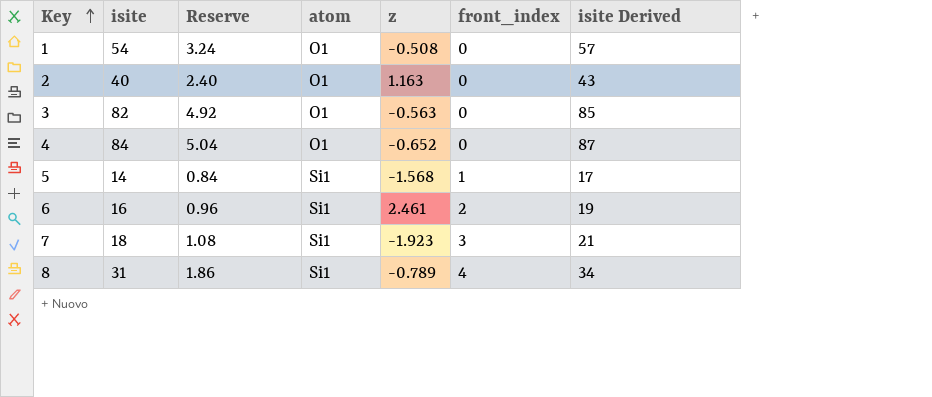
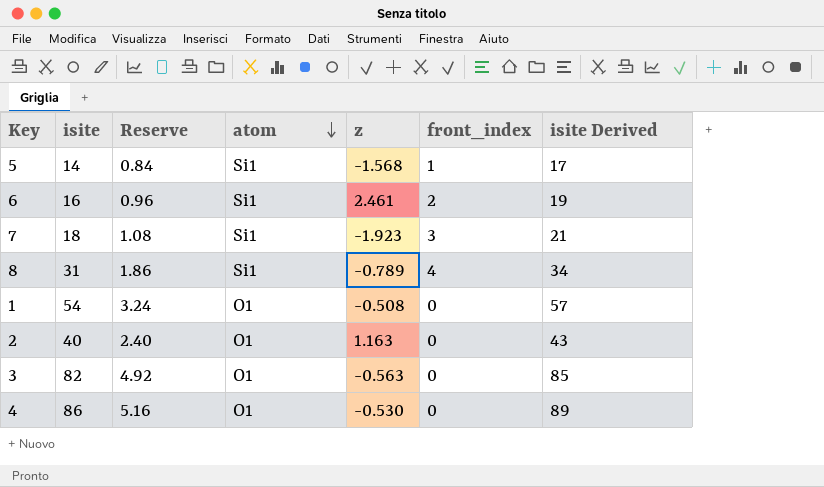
row order: Key ascending -> atom descending
4 | isite: 84 -> 86
4 | Reserve: 5.04 -> 5.16
4 | z: -0.652 -> -0.530
4 | isite Derived: 87 -> 89

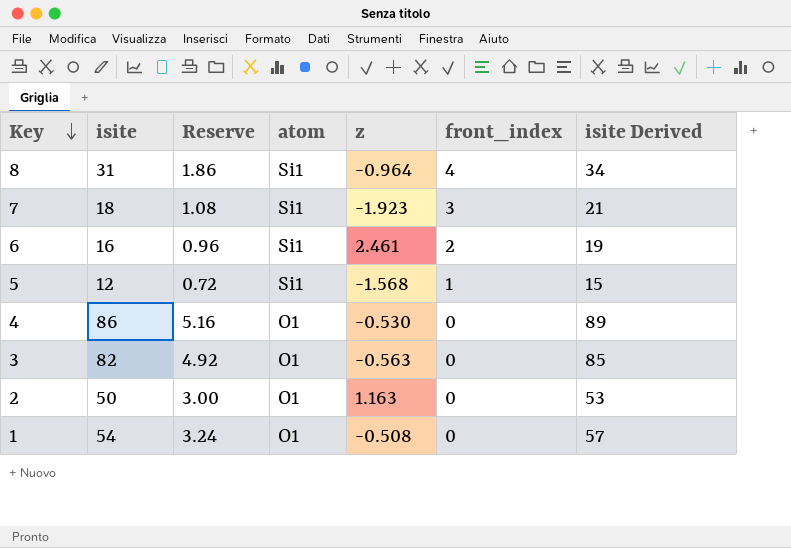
row order: atom descending -> Key descending
8 | z: -0.789 -> -0.964
5 | isite: 14 -> 12
5 | Reserve: 0.84 -> 0.72
5 | isite Derived: 17 -> 15
2 | isite: 40 -> 50
2 | Reserve: 2.40 -> 3.00
2 | isite Derived: 43 -> 53

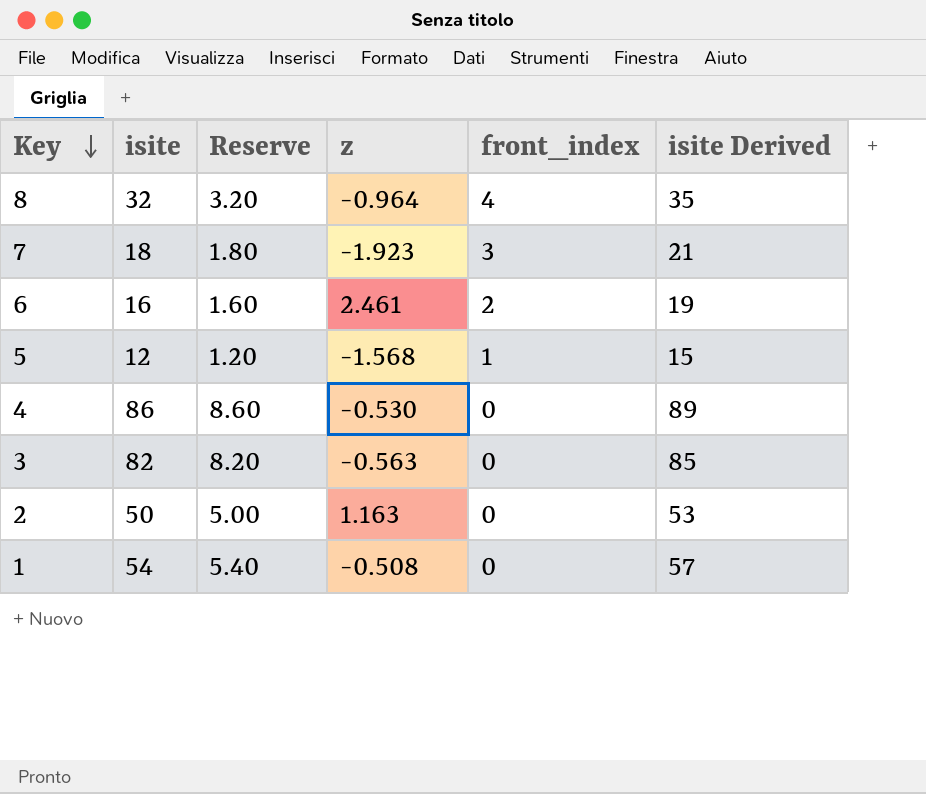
column atom | position: 4 -> none
column Reserve | formula: [isite] * 0.06 -> [isite] * 0.1
8 | isite: 31 -> 32
8 | isite Derived: 34 -> 35

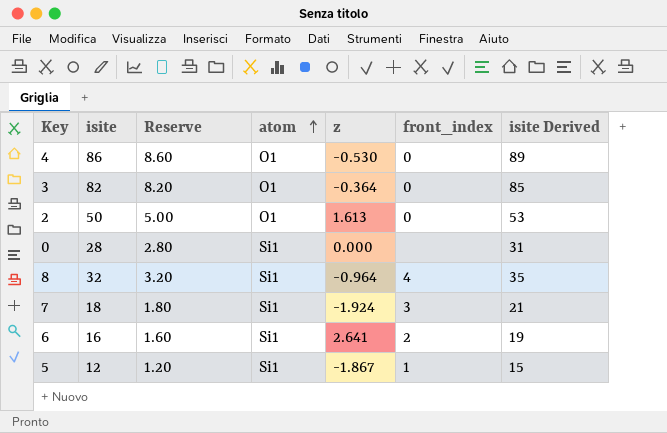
row order: Key descending -> atom ascending
column atom | position: none -> 4
row 1: 54 | 5.40 | -0.508 | 0 | 57 -> none
3 | z: -0.563 -> -0.364
2 | z: 1.163 -> 1.613
row 0: none -> 28 | 2.80 | Si1 | 0.000 | none | 31
7 | z: -1.923 -> -1.924
6 | z: 2.461 -> 2.641
5 | z: -1.568 -> -1.867

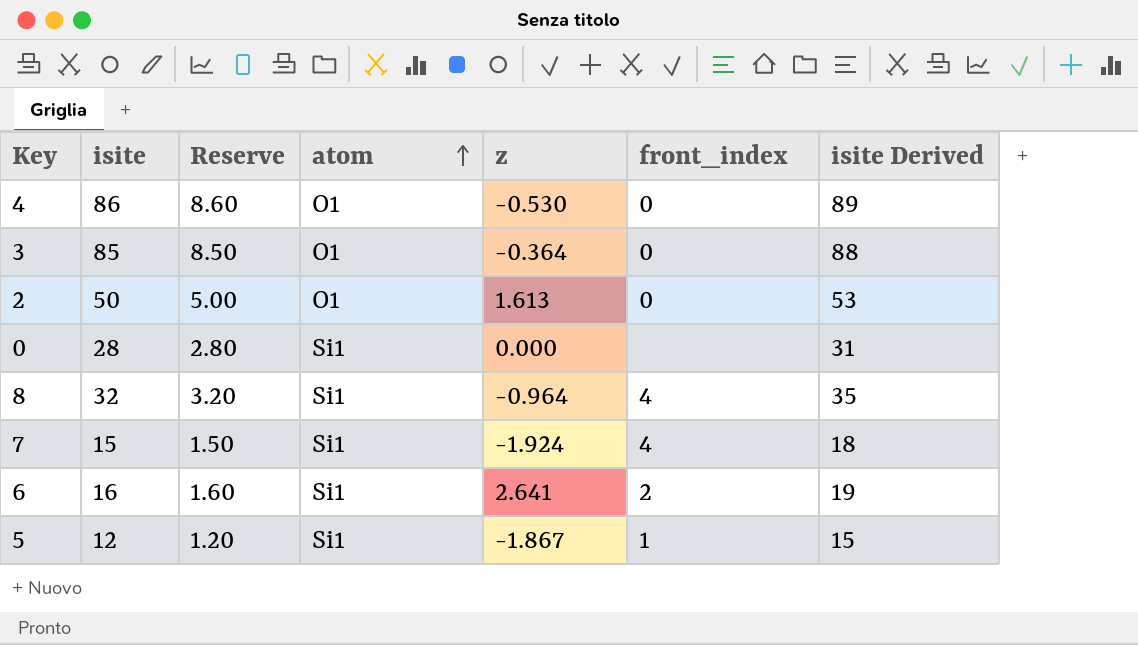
3 | isite: 82 -> 85
3 | Reserve: 8.20 -> 8.50
3 | isite Derived: 85 -> 88
7 | isite: 18 -> 15
7 | Reserve: 1.80 -> 1.50
7 | front_index: 3 -> 4
7 | isite Derived: 21 -> 18

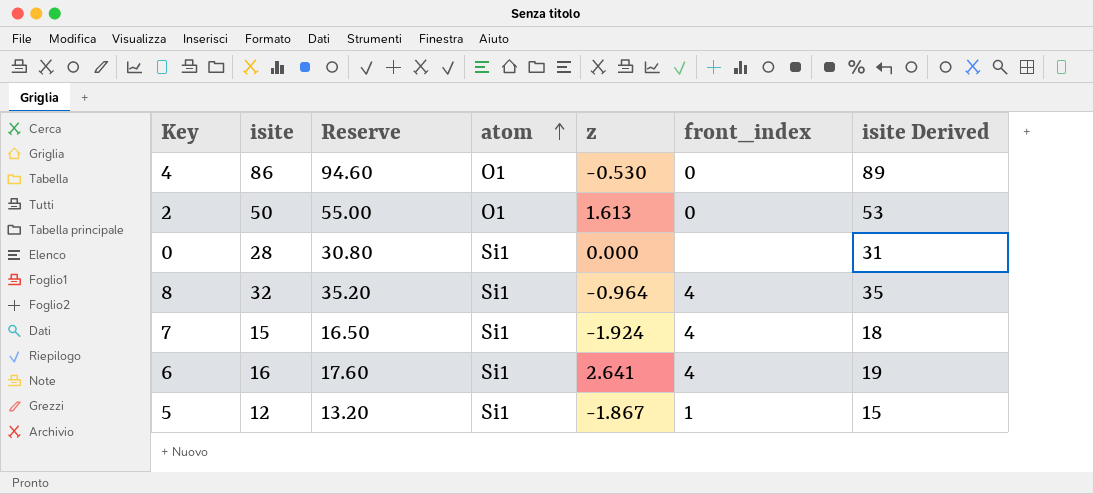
column Reserve | formula: [isite] * 0.1 -> [isite] * 1.1
row 3: 85 | 8.50 | O1 | -0.364 | 0 | 88 -> none
6 | front_index: 2 -> 4

